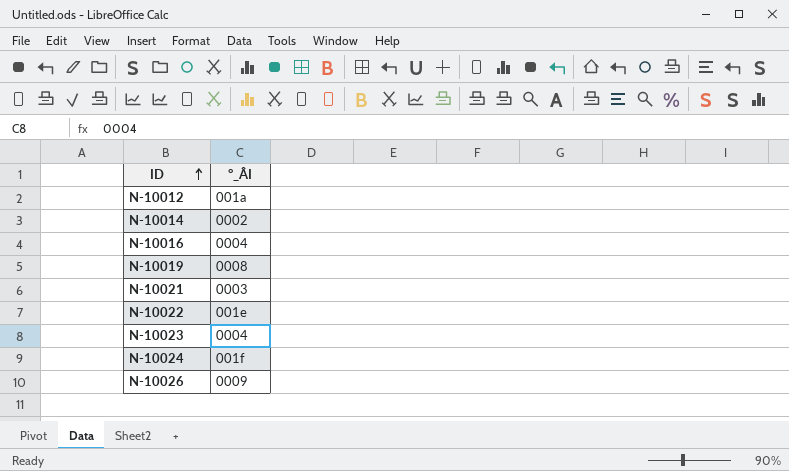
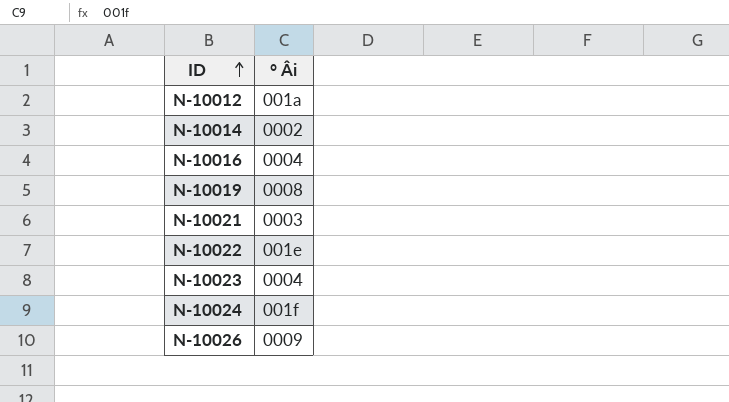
column name: °_ÂI -> ° Âi

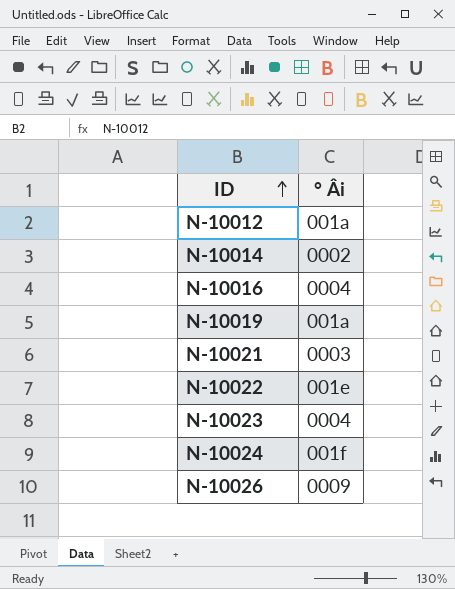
N-10019 | ° Âi: 0008 -> 001a

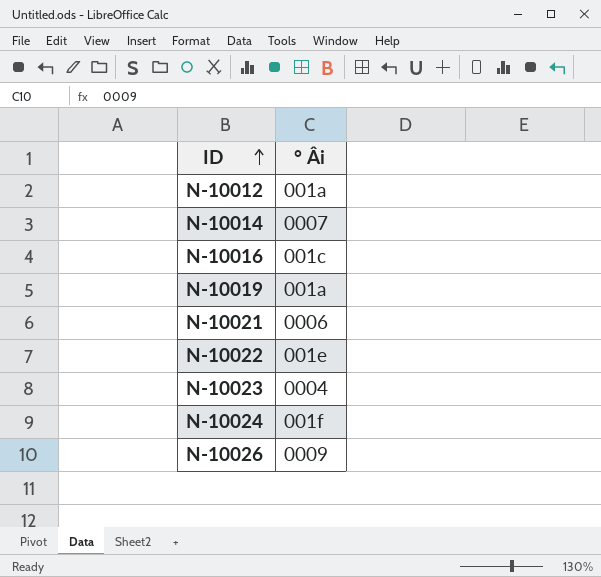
N-10014 | ° Âi: 0002 -> 0007
N-10016 | ° Âi: 0004 -> 001c
N-10021 | ° Âi: 0003 -> 0006

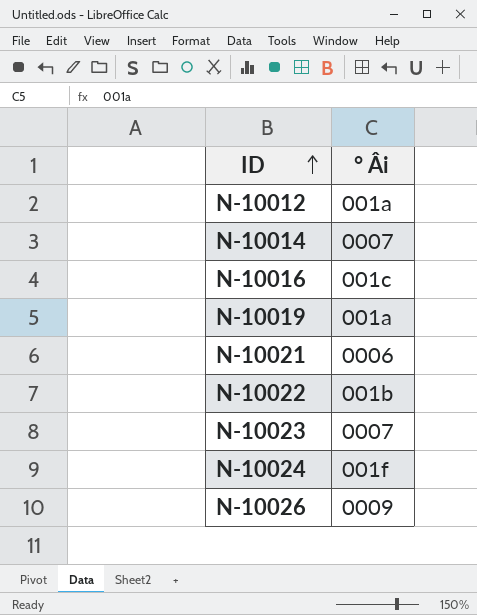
N-10022 | ° Âi: 001e -> 001b
N-10023 | ° Âi: 0004 -> 0007

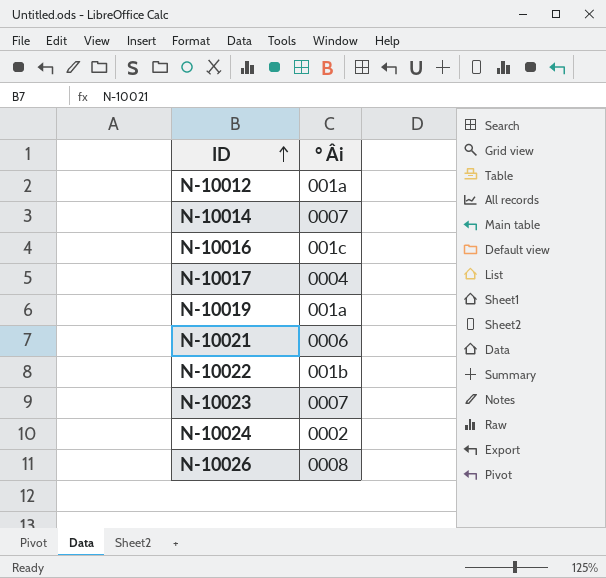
row N-10017: none -> 0004
N-10024 | ° Âi: 001f -> 0002
N-10026 | ° Âi: 0009 -> 0008

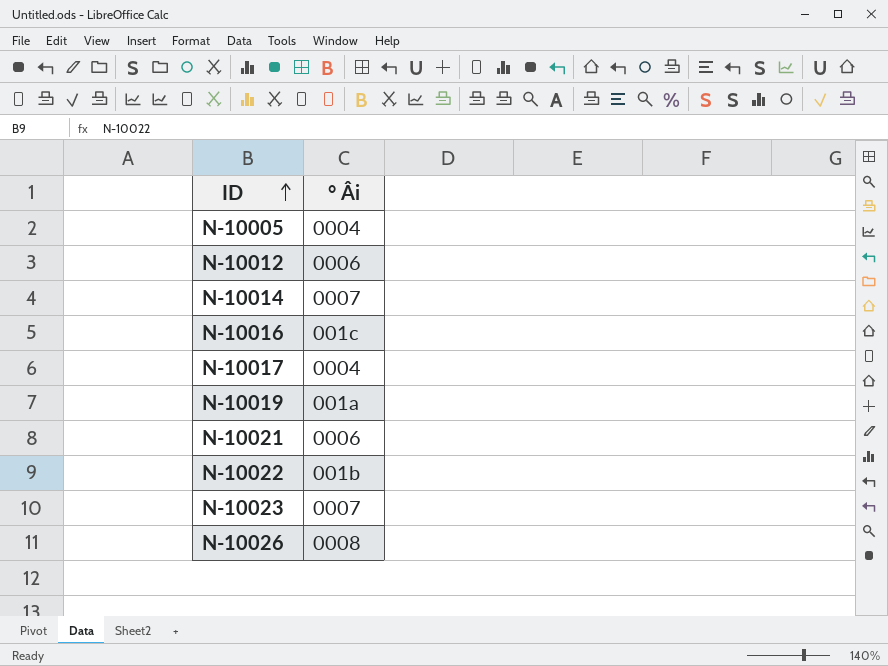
row N-10024: 0002 -> none
row N-10005: none -> 0004
N-10012 | ° Âi: 001a -> 0006

